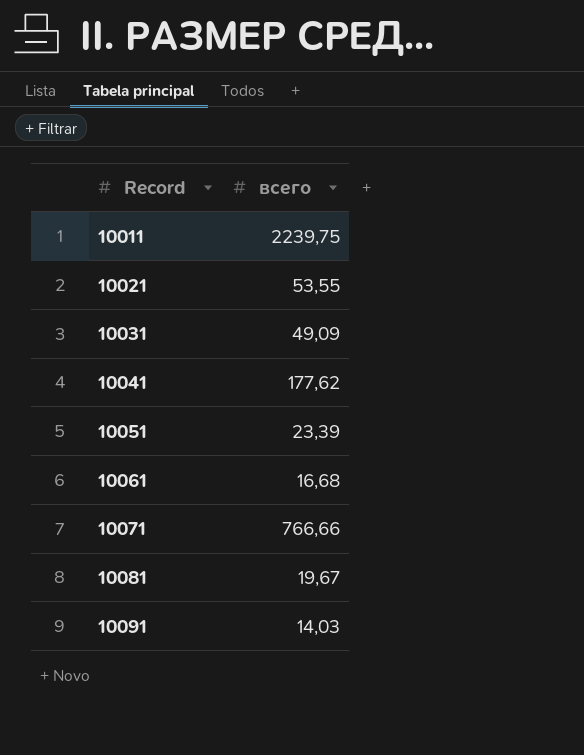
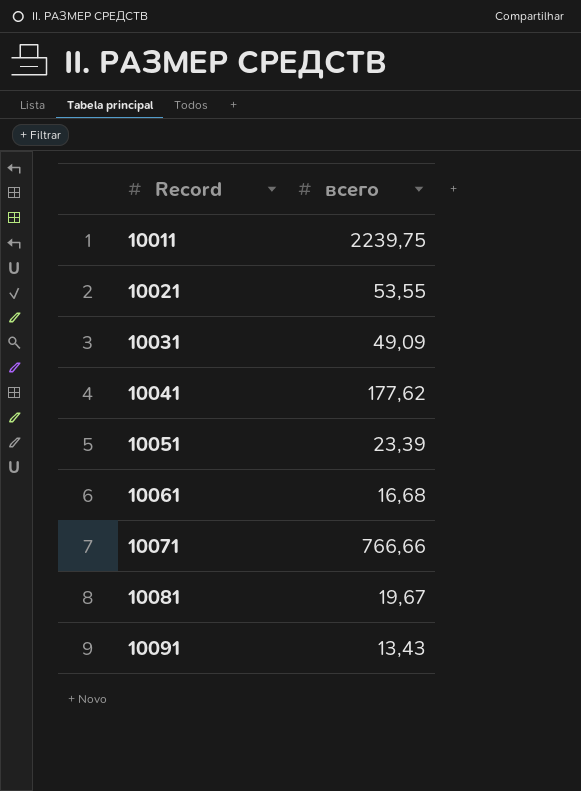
10091 | всего: 14,03 -> 13,43

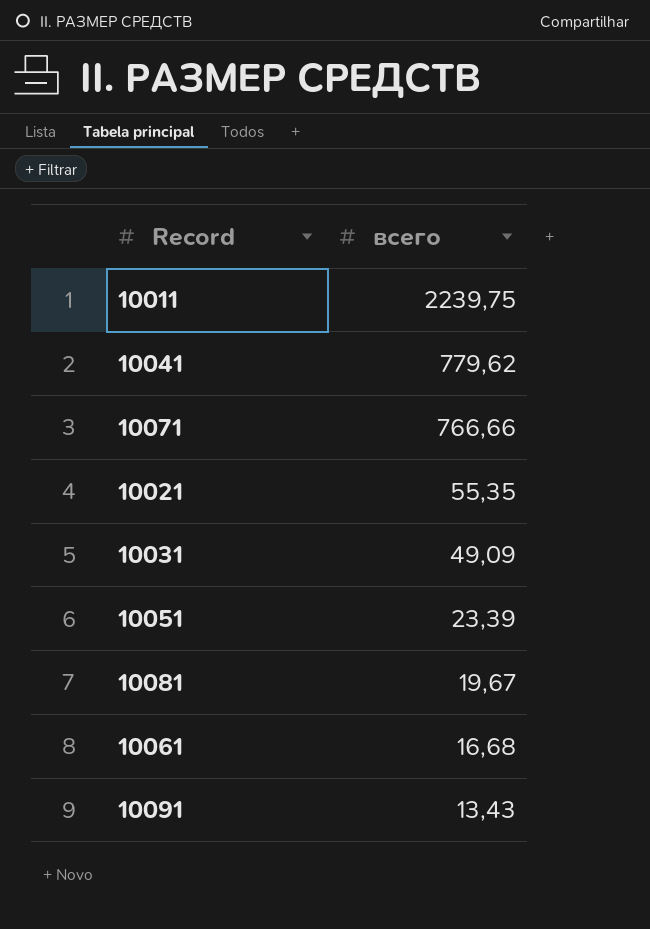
row order: Record ascending -> всего descending
10041 | всего: 177,62 -> 779,62
10021 | всего: 53,55 -> 55,35

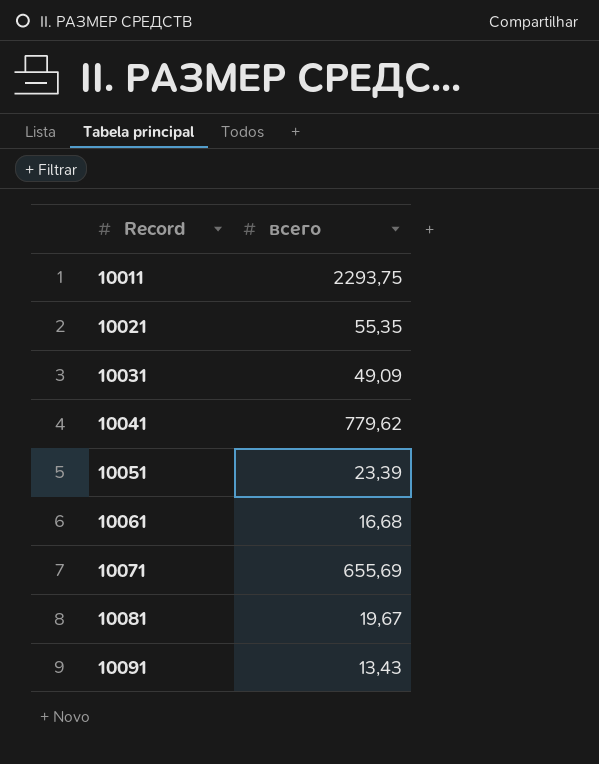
row order: всего descending -> Record ascending
10011 | всего: 2239,75 -> 2293,75
10071 | всего: 766,66 -> 655,69

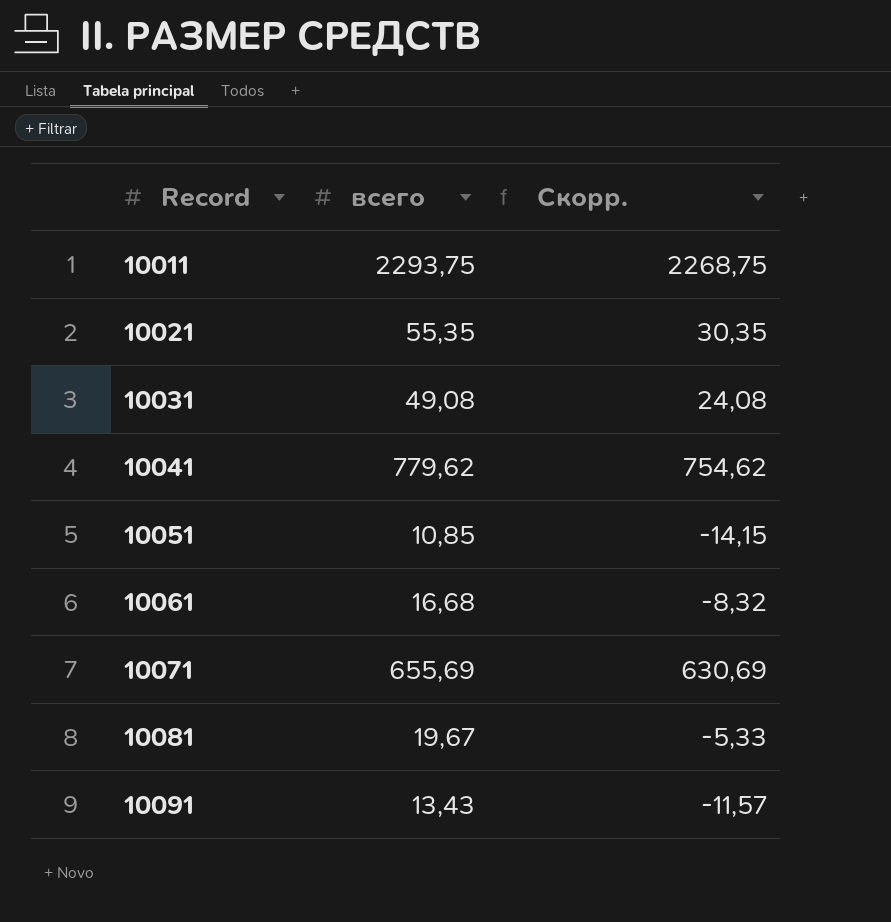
column Скорр. | formula: none -> [всего] - 25
10031 | всего: 49,09 -> 49,08
10051 | всего: 23,39 -> 10,85

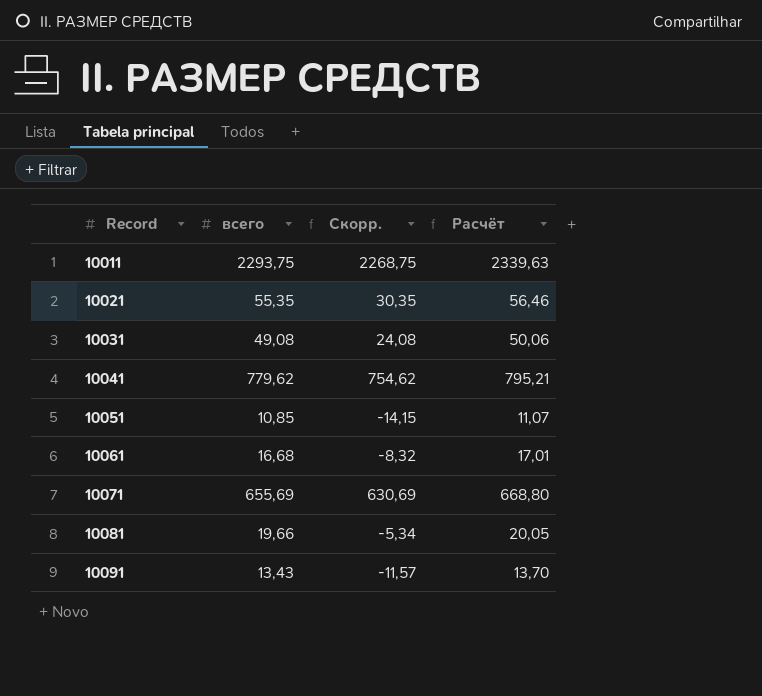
column Расчёт | formula: none -> [всего] * 1,02
10081 | всего: 19,67 -> 19,66
10081 | Скорр.: -5,33 -> -5,34

